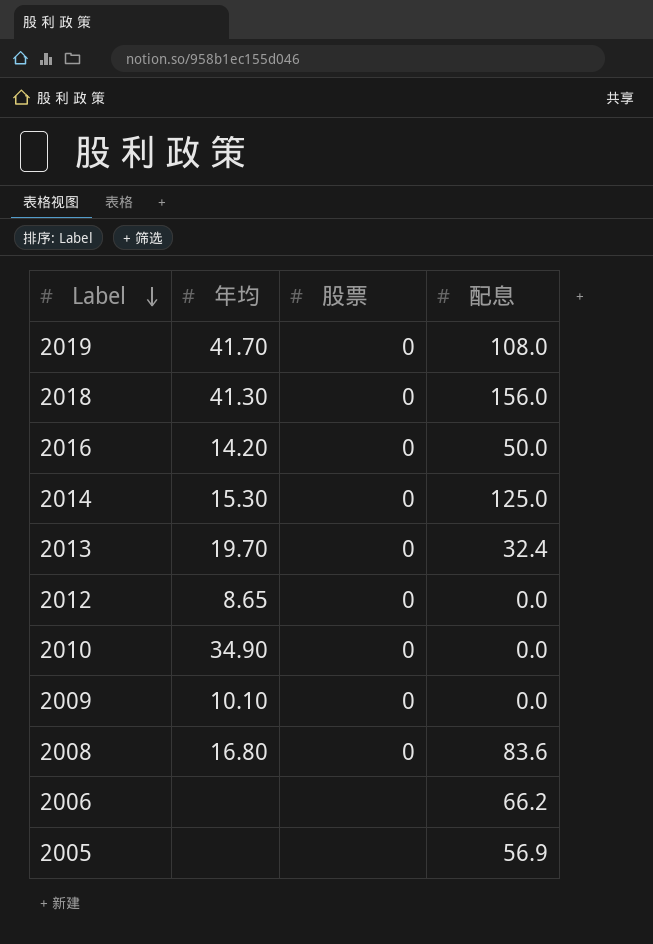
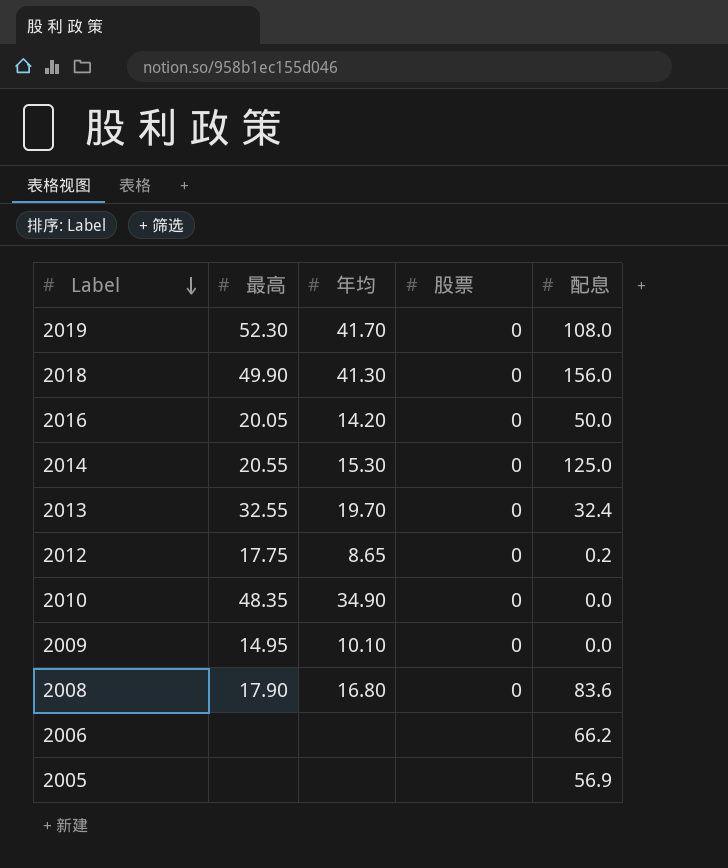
column 最高 | position: none -> 2
2012 | 配息: 0.0 -> 0.2

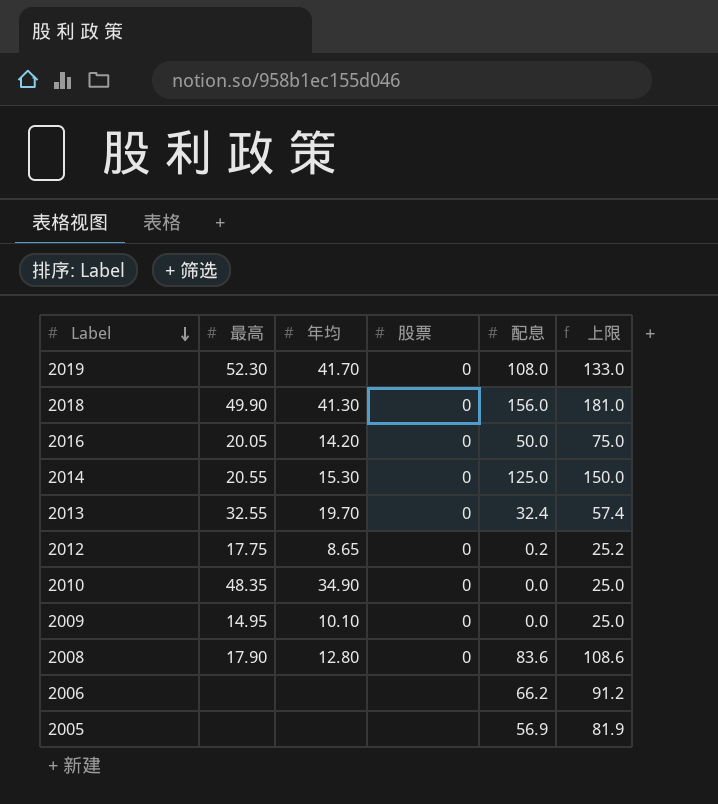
column 上限 | formula: none -> [配息] + 25
2008 | 年均: 16.80 -> 12.80

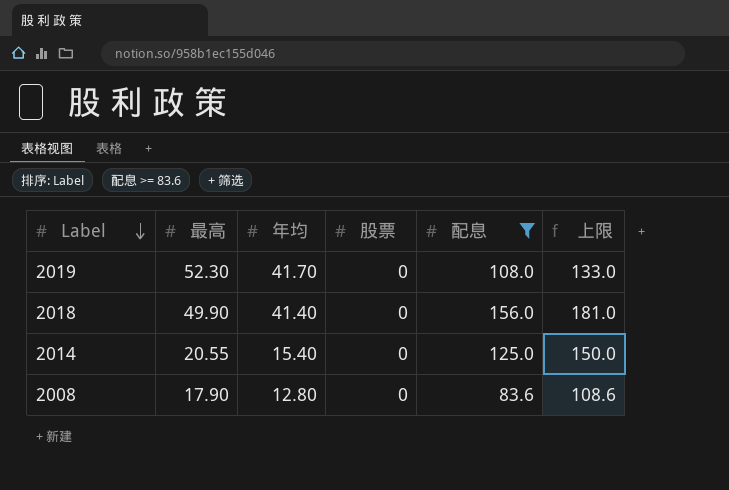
filter: none -> 配息 >= 83.6
2018 | 年均: 41.30 -> 41.40
2014 | 年均: 15.30 -> 15.40

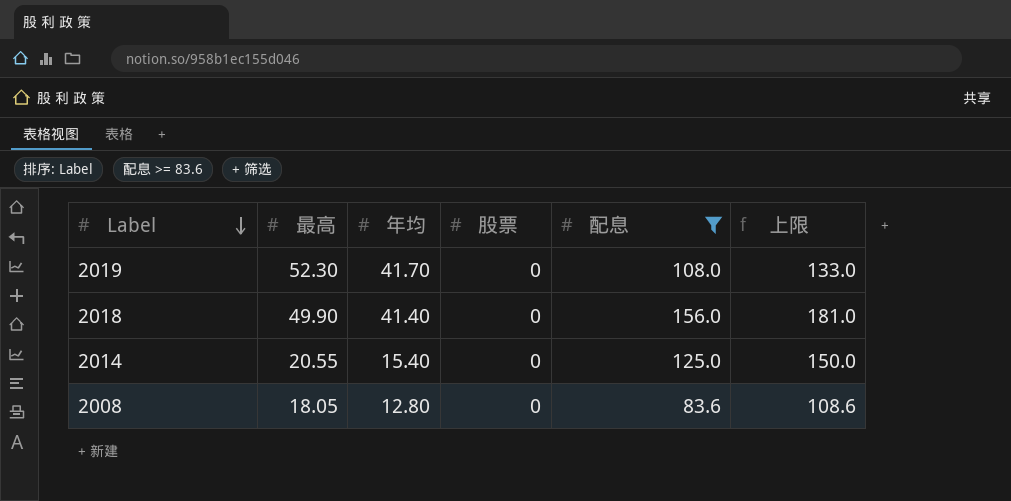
2008 | 最高: 17.90 -> 18.05

